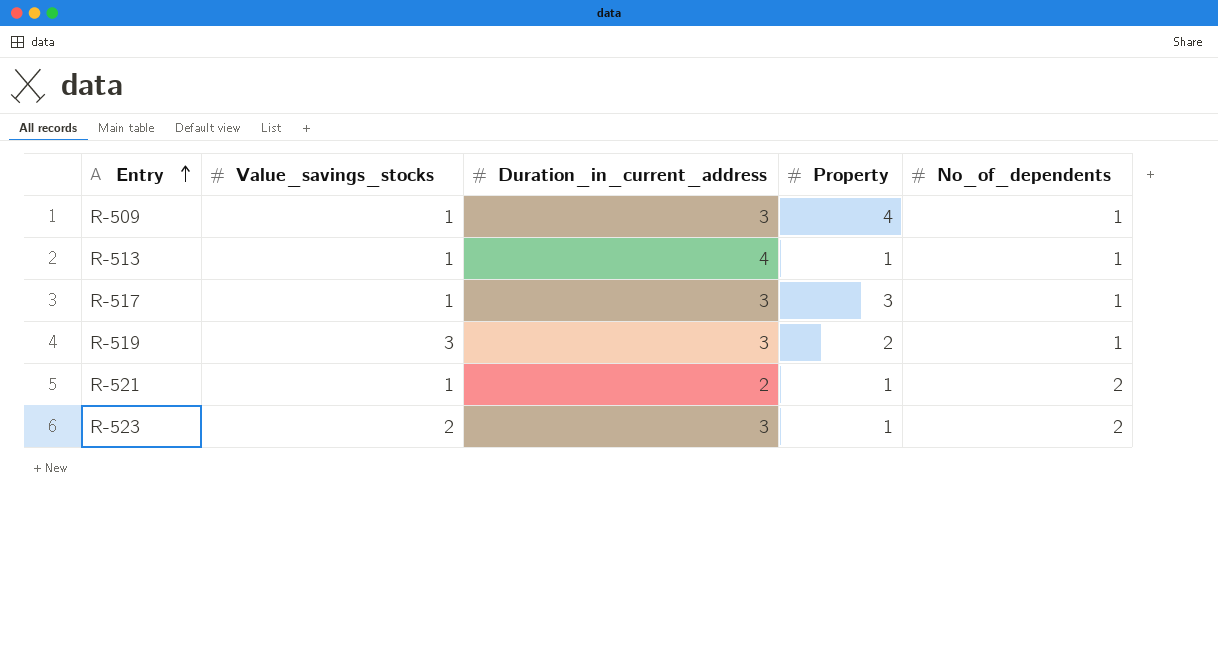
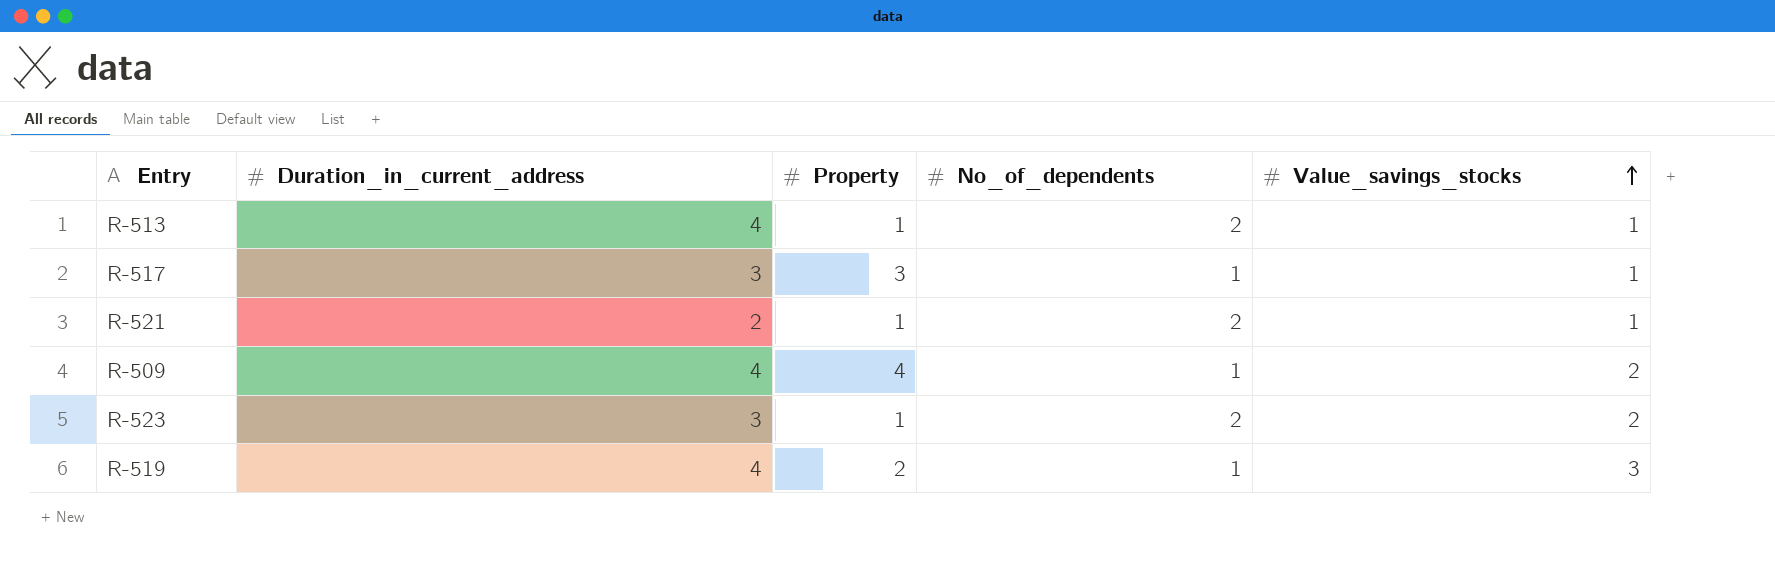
row order: Entry ascending -> Value_savings_stocks ascending
column Value_savings_stocks | position: 2 -> 5
R-513 | No_of_dependents: 1 -> 2
R-509 | Duration_in_current_address: 3 -> 4
R-509 | Value_savings_stocks: 1 -> 2
R-519 | Duration_in_current_address: 3 -> 4

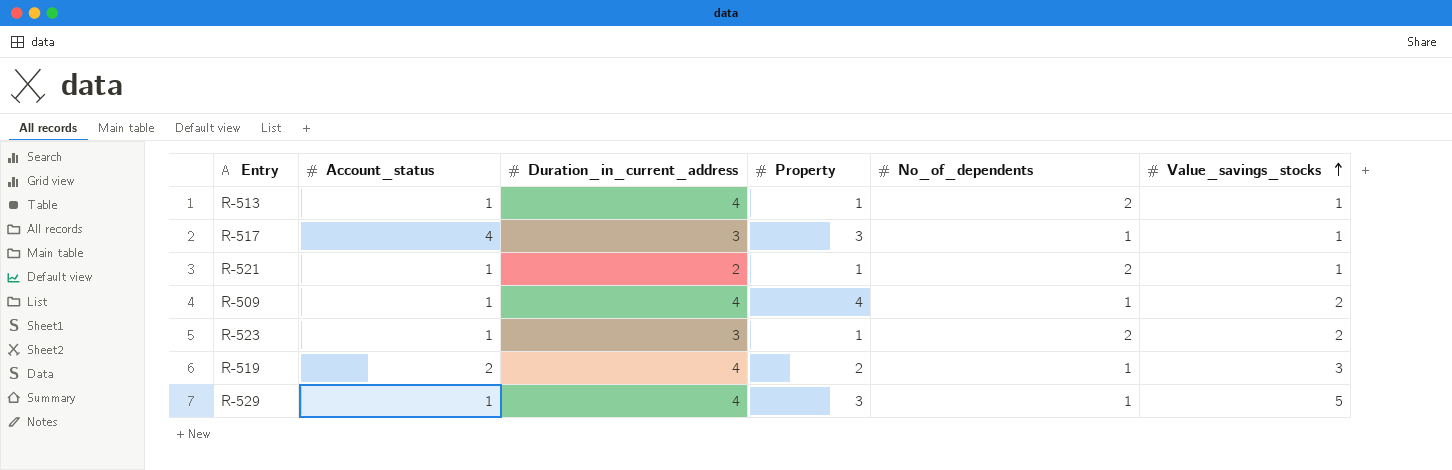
column Account_status | position: none -> 2
row R-529: none -> 1 | 4 | 3 | 1 | 5

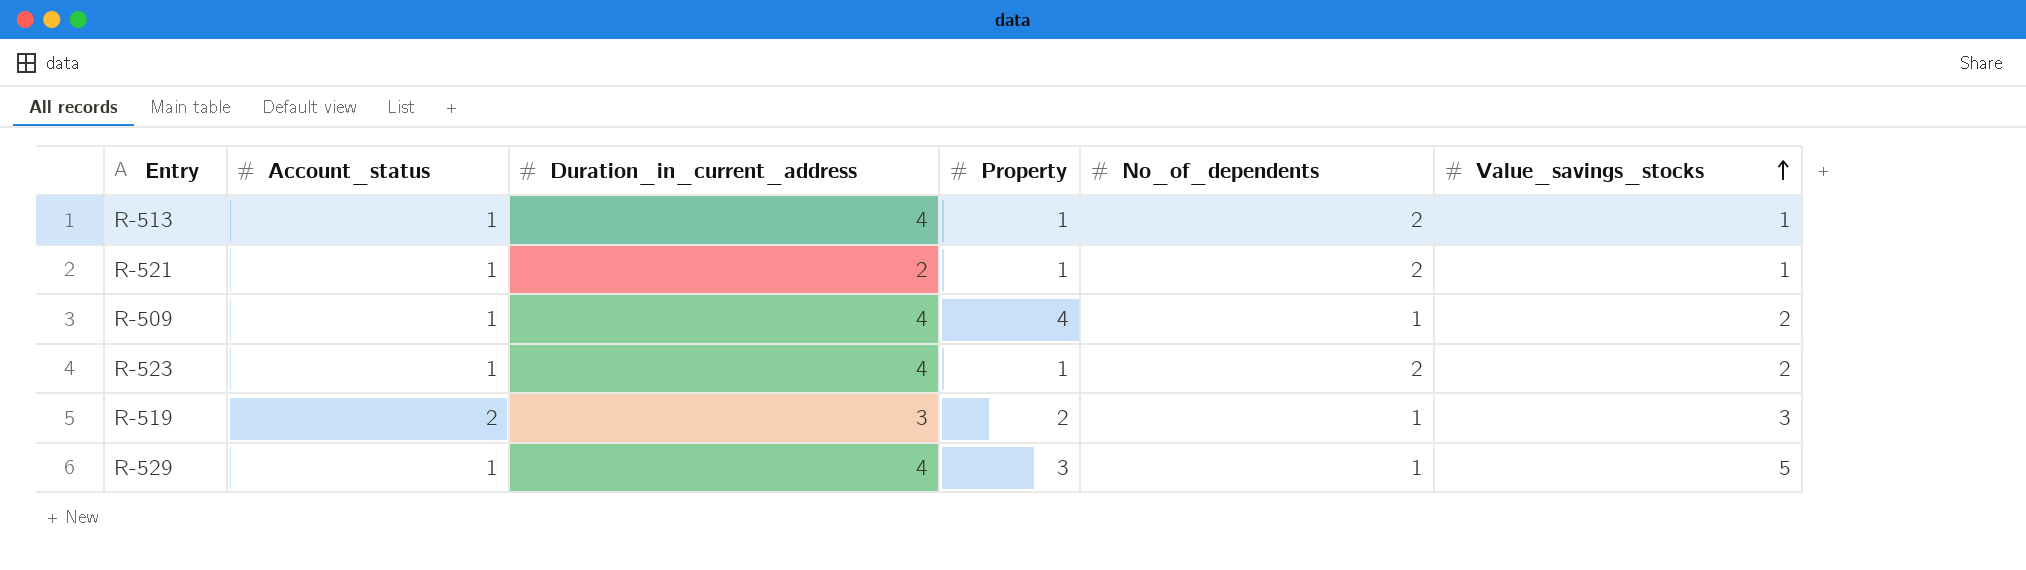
row R-517: 4 | 3 | 3 | 1 | 1 -> none
R-523 | Duration_in_current_address: 3 -> 4
R-519 | Duration_in_current_address: 4 -> 3

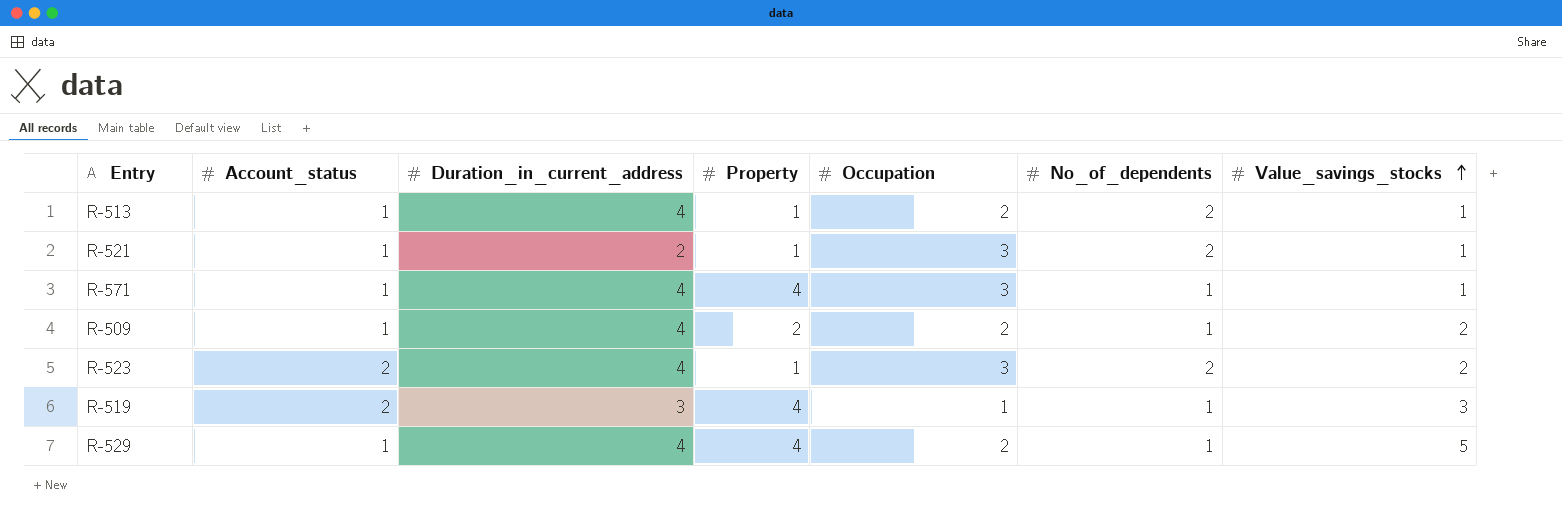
column Occupation | position: none -> 5
row R-571: none -> 1 | 4 | 4 | 3 | 1 | 1
R-509 | Property: 4 -> 2
R-523 | Account_status: 1 -> 2
R-519 | Property: 2 -> 4
R-529 | Property: 3 -> 4

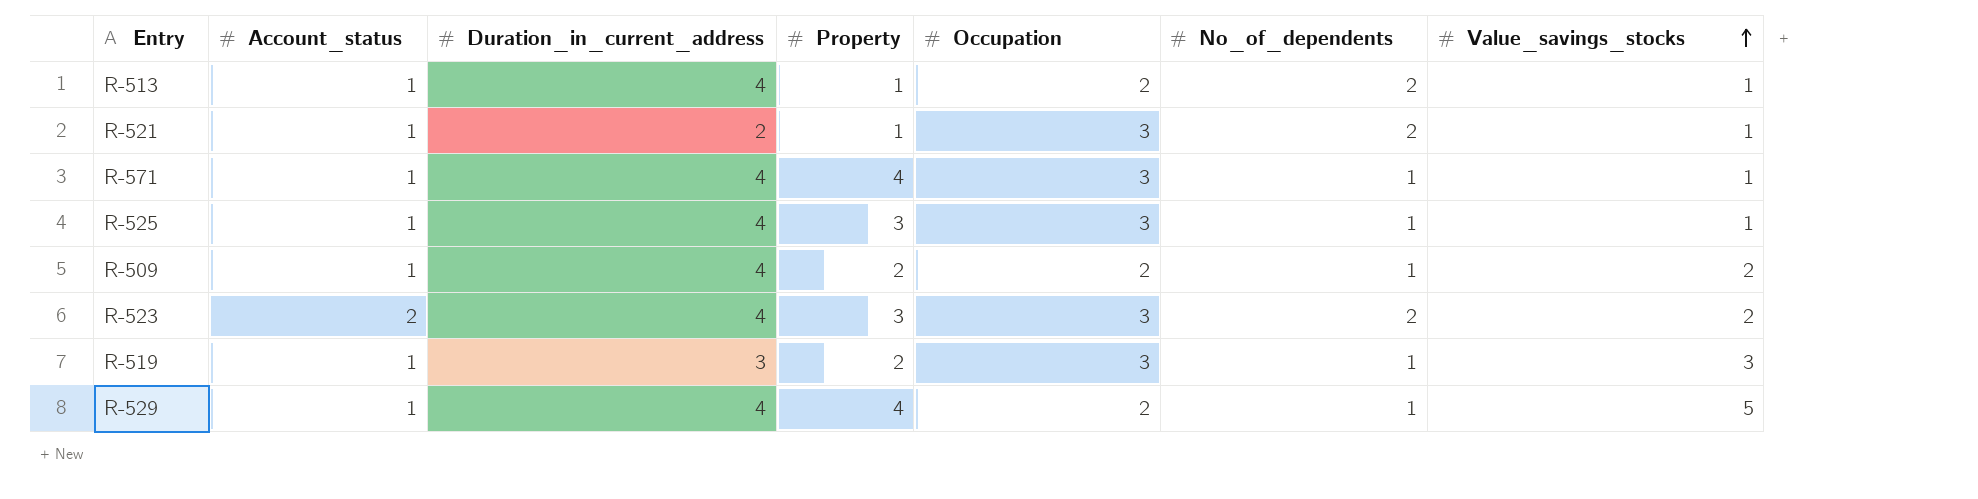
row R-525: none -> 1 | 4 | 3 | 3 | 1 | 1
R-523 | Property: 1 -> 3
R-519 | Account_status: 2 -> 1
R-519 | Property: 4 -> 2
R-519 | Occupation: 1 -> 3

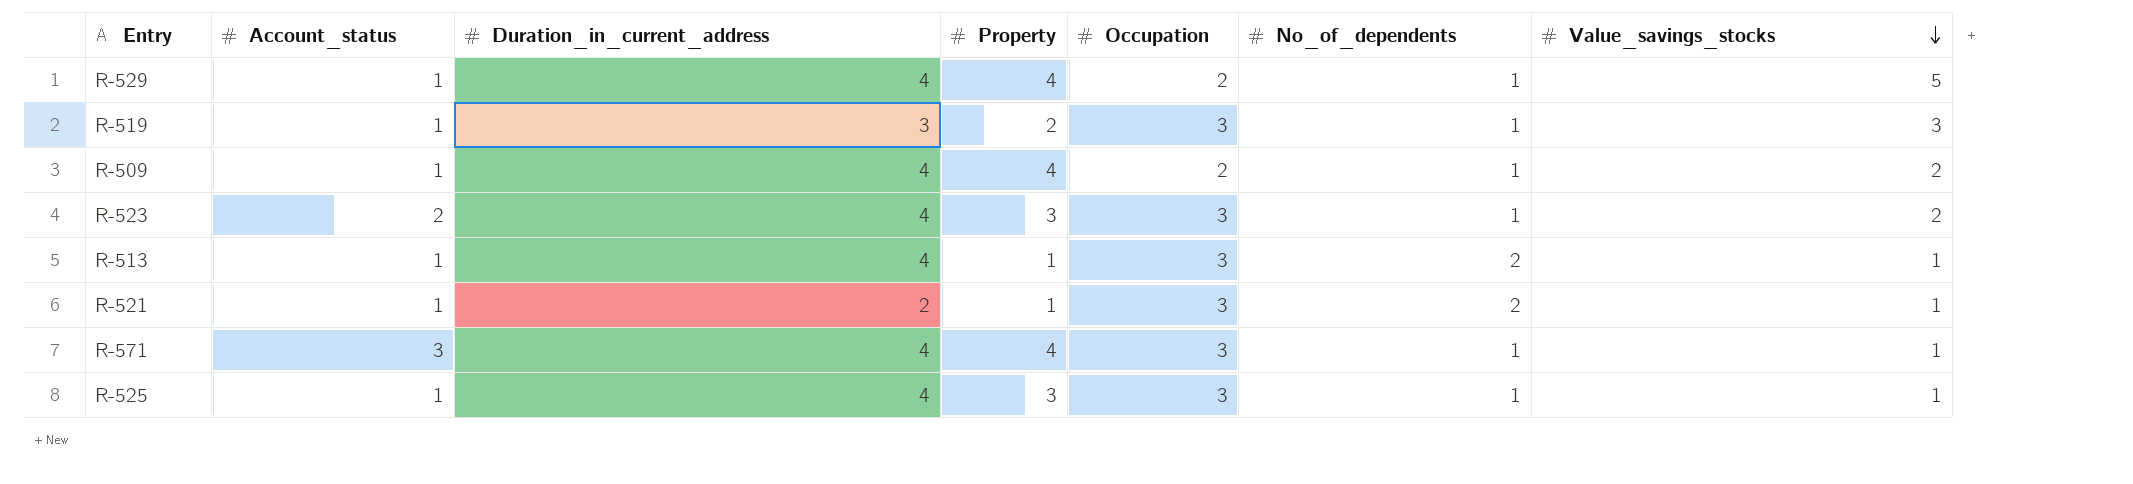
row order: Value_savings_stocks ascending -> Value_savings_stocks descending
R-509 | Property: 2 -> 4
R-523 | No_of_dependents: 2 -> 1
R-513 | Occupation: 2 -> 3
R-571 | Account_status: 1 -> 3

